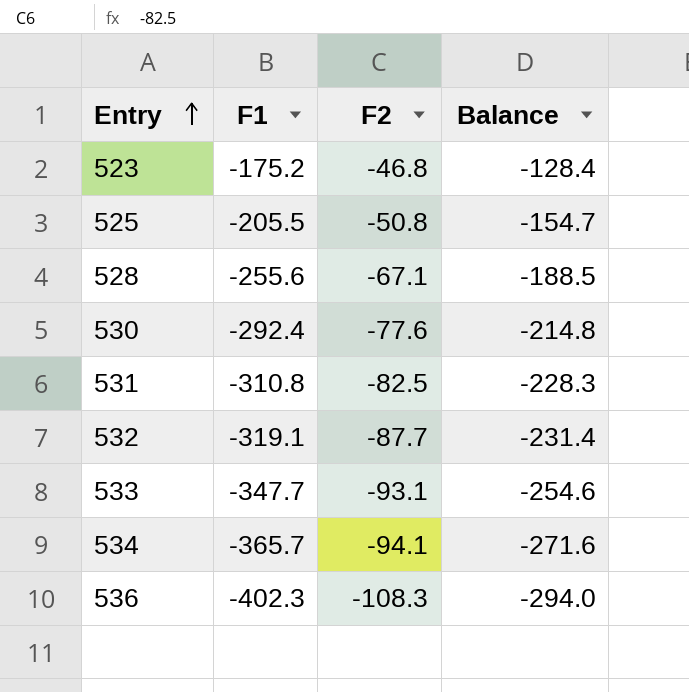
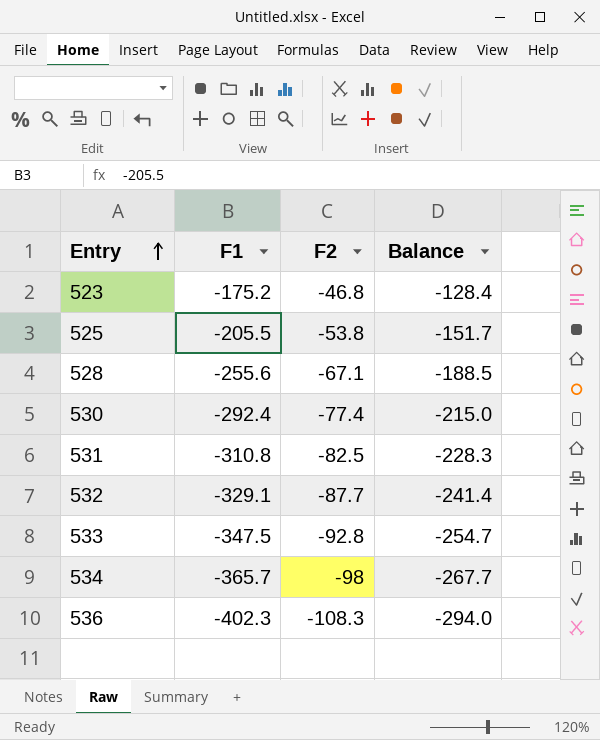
525 | F2: -50.8 -> -53.8
525 | Balance: -154.7 -> -151.7
530 | F2: -77.6 -> -77.4
530 | Balance: -214.8 -> -215.0
532 | F1: -319.1 -> -329.1
532 | Balance: -231.4 -> -241.4
533 | F1: -347.7 -> -347.5
533 | F2: -93.1 -> -92.8
533 | Balance: -254.6 -> -254.7
534 | F2: -94.1 -> -98
534 | Balance: -271.6 -> -267.7

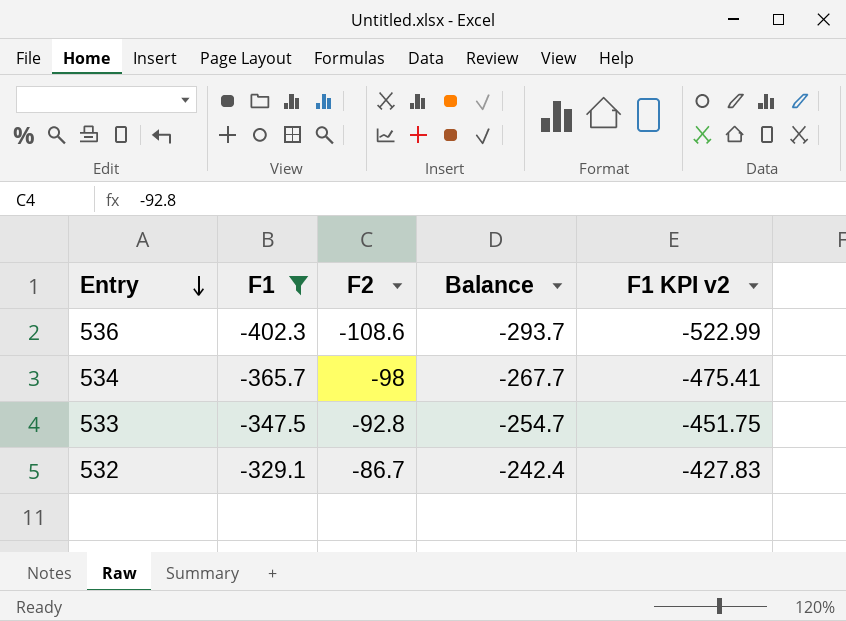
filter: none -> F1 <= -329.1
row order: Entry ascending -> Entry descending
column F1 KPI v2 | formula: none -> [F1] * 1.3
536 | F2: -108.3 -> -108.6
536 | Balance: -294.0 -> -293.7
532 | F2: -87.7 -> -86.7
532 | Balance: -241.4 -> -242.4

